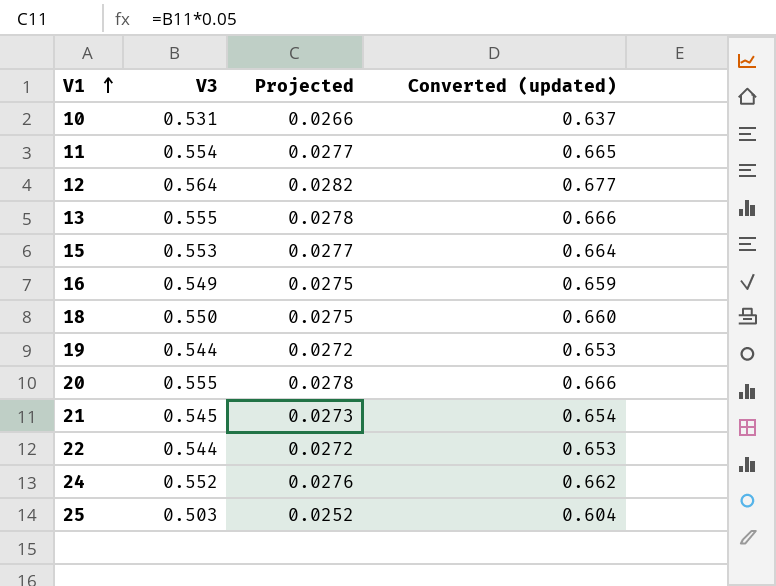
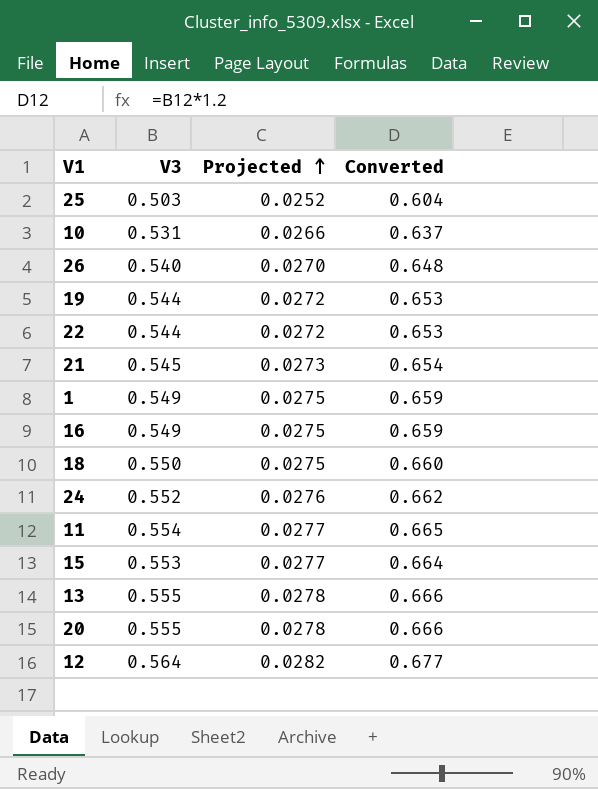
row order: V1 ascending -> Projected ascending
column name: Converted (updated) -> Converted
row 26: none -> 0.540 | 0.0270 | 0.648
row 1: none -> 0.549 | 0.0275 | 0.659

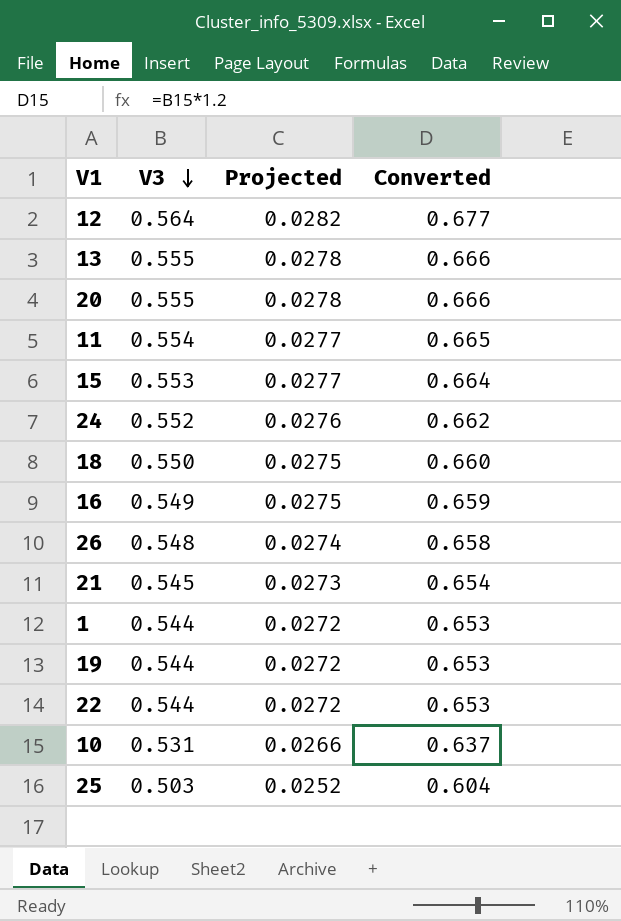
row order: Projected ascending -> V3 descending
26 | V3: 0.540 -> 0.548
26 | Projected: 0.0270 -> 0.0274
26 | Converted: 0.648 -> 0.658
1 | V3: 0.549 -> 0.544
1 | Projected: 0.0275 -> 0.0272
1 | Converted: 0.659 -> 0.653

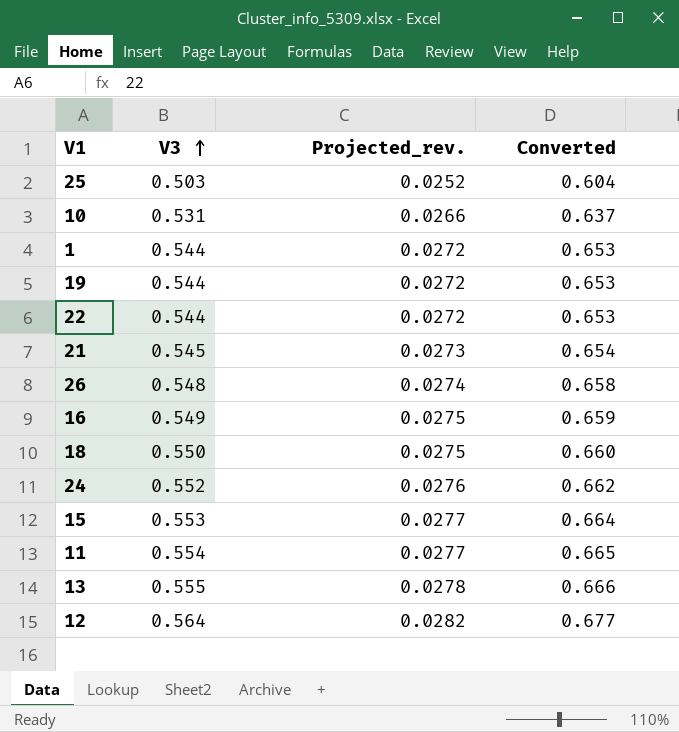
row order: V3 descending -> V3 ascending
column name: Projected -> Projected_rev.
row 20: 0.555 | 0.0278 | 0.666 -> none

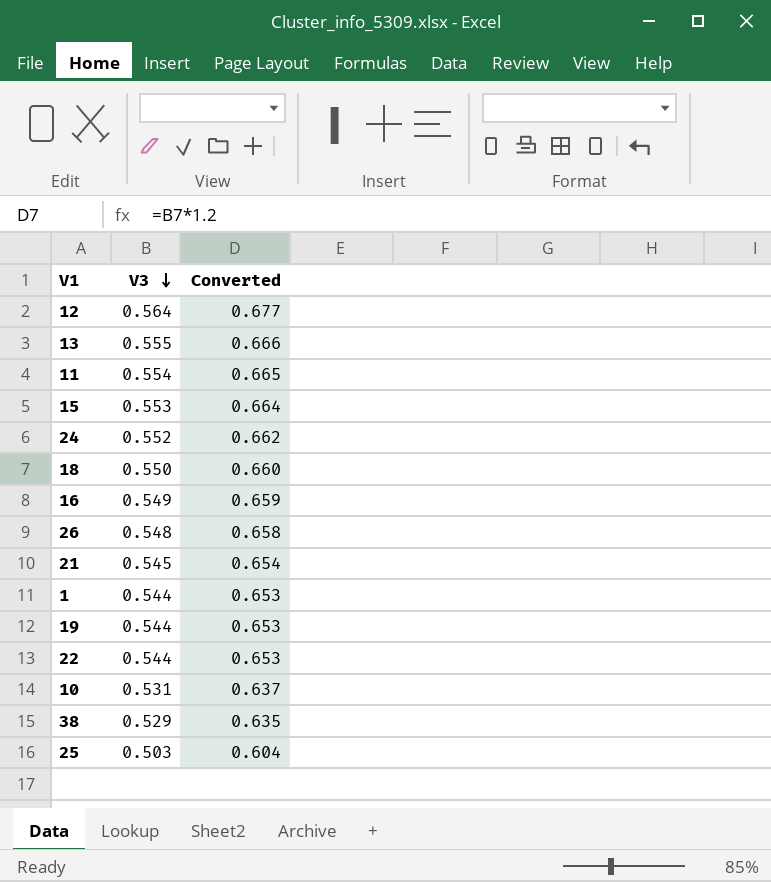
row order: V3 ascending -> V3 descending
column Projected_rev. | formula: [V3] * 0.05 -> none
row 38: none -> 0.529 | 0.635

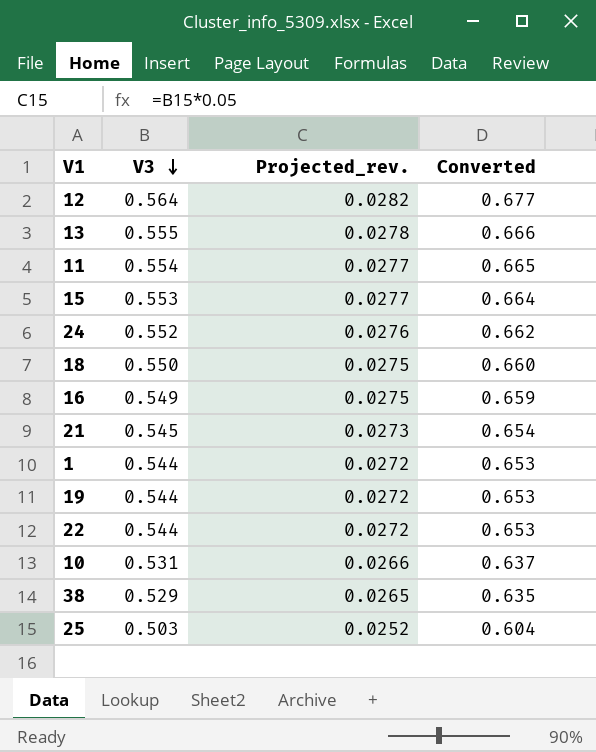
column Projected_rev. | formula: none -> [V3] * 0.05
row 26: 0.548 | 0.658 -> none

